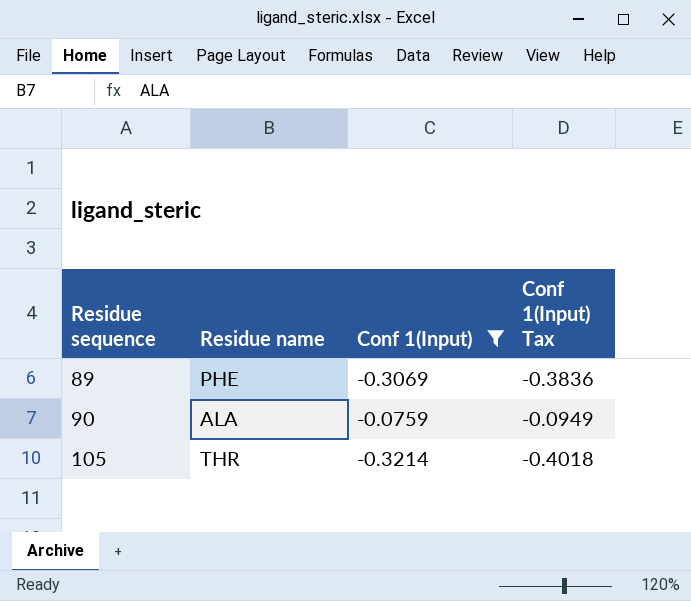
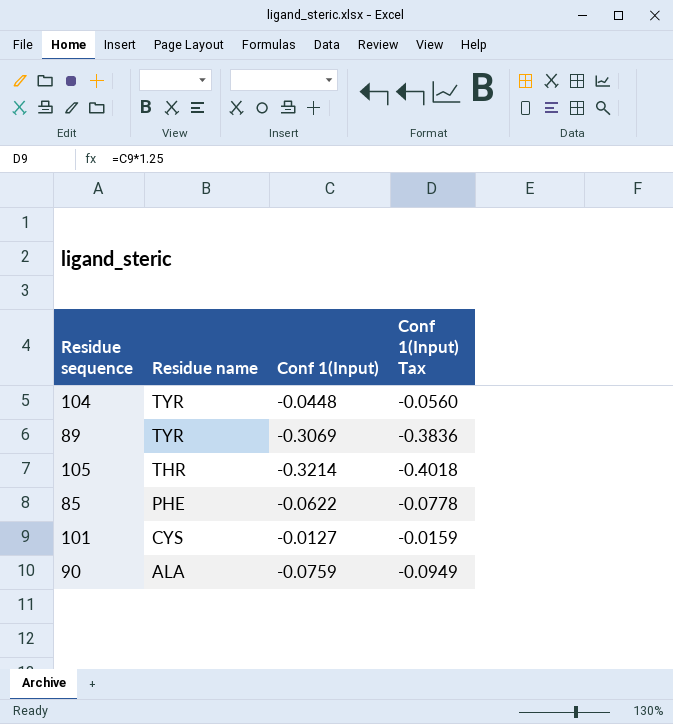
filter: Conf 1(Input) <= -0.0759 -> none
row order: Residue sequence ascending -> Residue name descending
89 | Residue name: PHE -> TYR

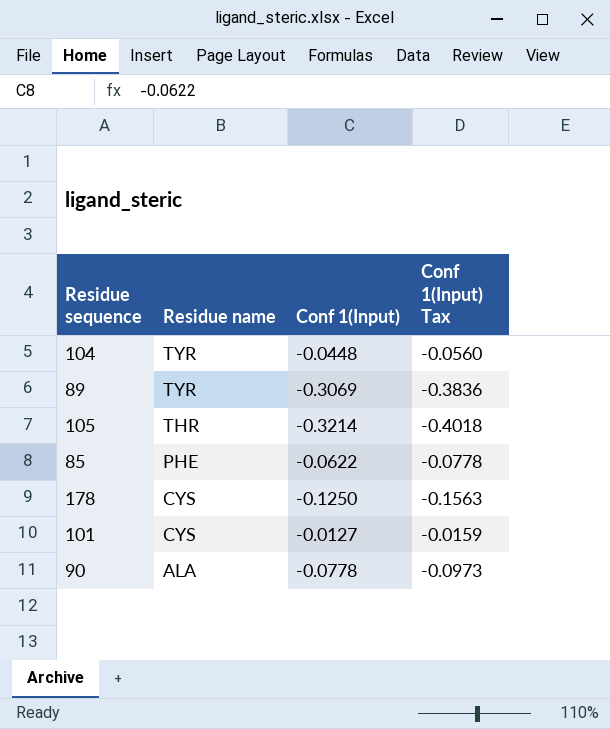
row 178: none -> CYS | -0.1250 | -0.1563
90 | Conf 1(Input): -0.0759 -> -0.0778
90 | Conf 1(Input) Tax: -0.0949 -> -0.0973

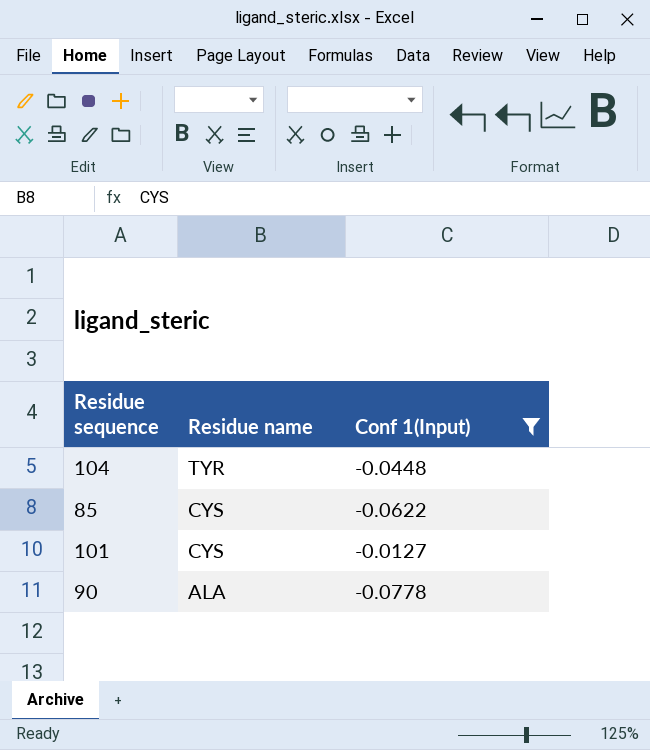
filter: none -> Conf 1(Input) >= -0.0778
column Conf 1(Input) Tax | formula: [Conf 1(Input)] * 1.25 -> none
85 | Residue name: PHE -> CYS

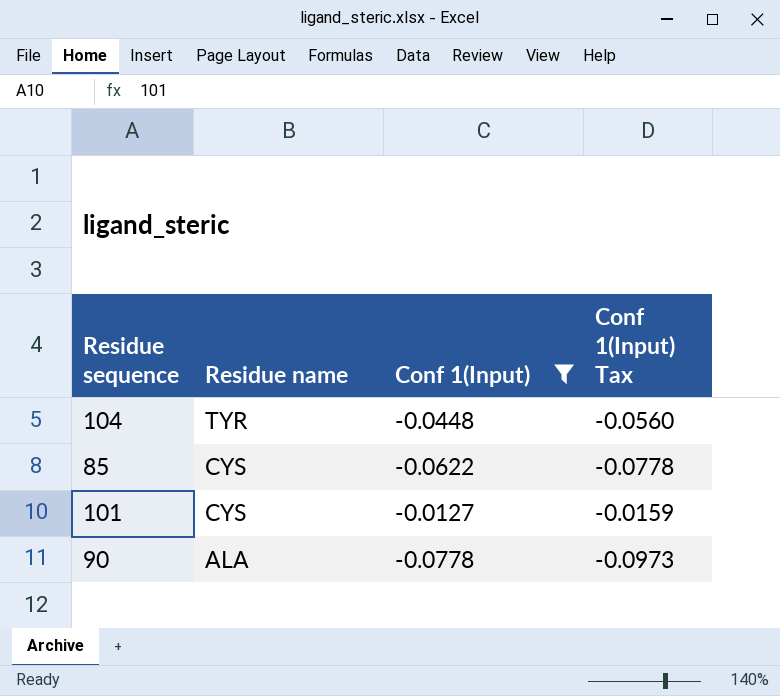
column Conf 1(Input) Tax | formula: none -> [Conf 1(Input)] * 1.25

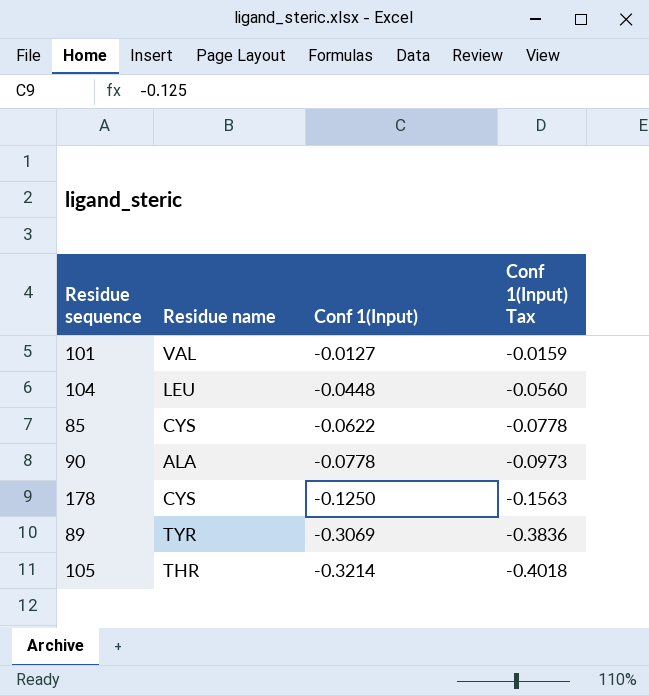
filter: Conf 1(Input) >= -0.0778 -> none
row order: Residue name descending -> Conf 1(Input) descending
101 | Residue name: CYS -> VAL
104 | Residue name: TYR -> LEU

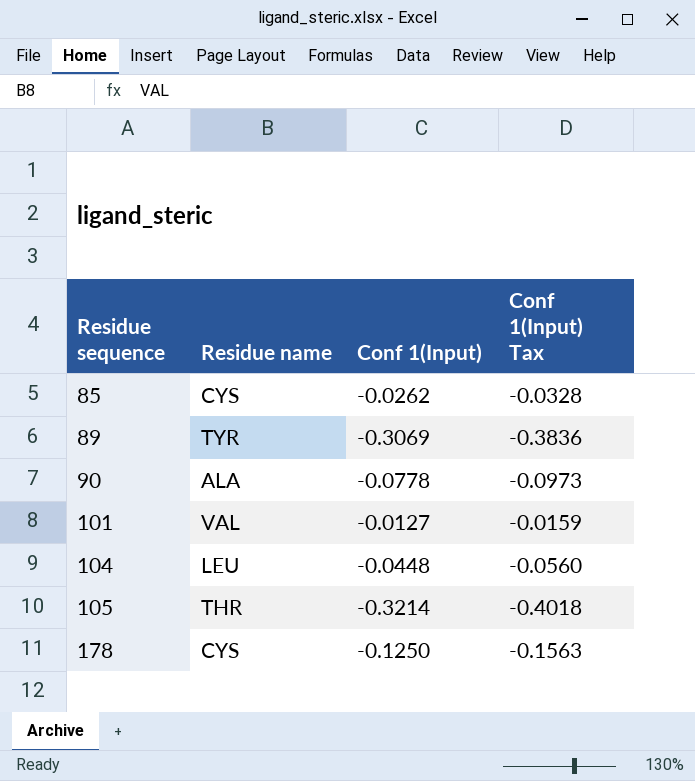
row order: Conf 1(Input) descending -> Residue sequence ascending
85 | Conf 1(Input): -0.0622 -> -0.0262
85 | Conf 1(Input) Tax: -0.0778 -> -0.0328

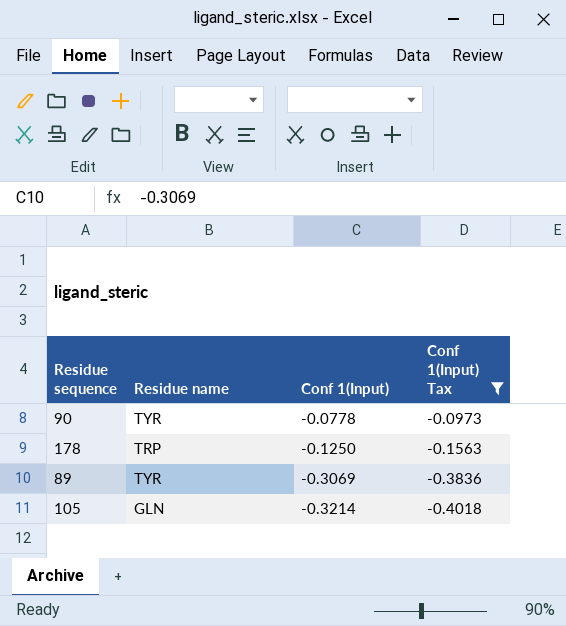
filter: none -> Conf 1(Input) Tax <= -0.0973
row order: Residue sequence ascending -> Conf 1(Input) descending
90 | Residue name: ALA -> TYR
178 | Residue name: CYS -> TRP
105 | Residue name: THR -> GLN

